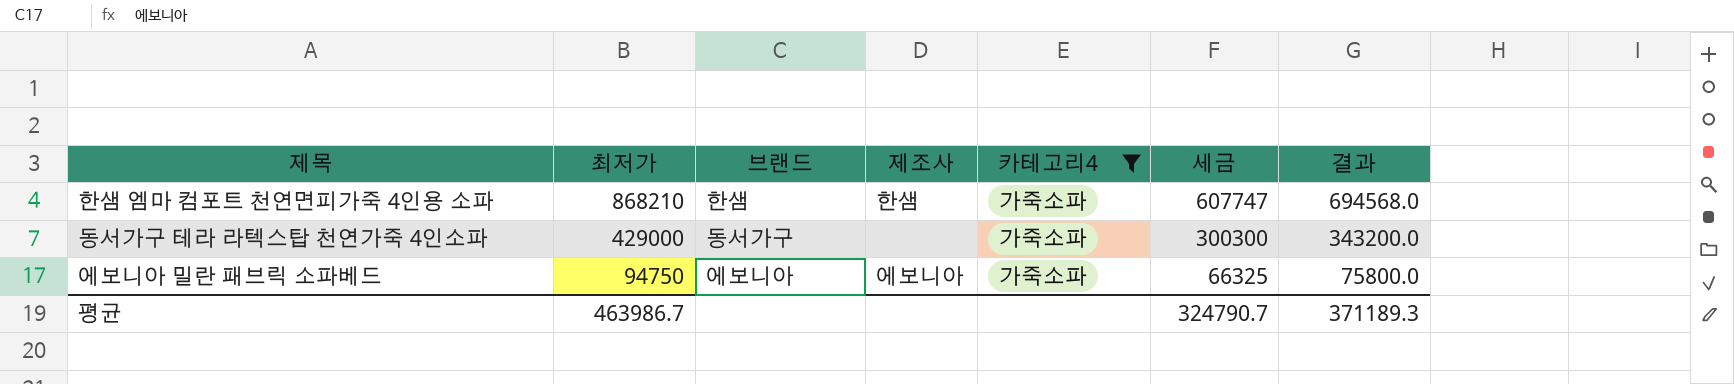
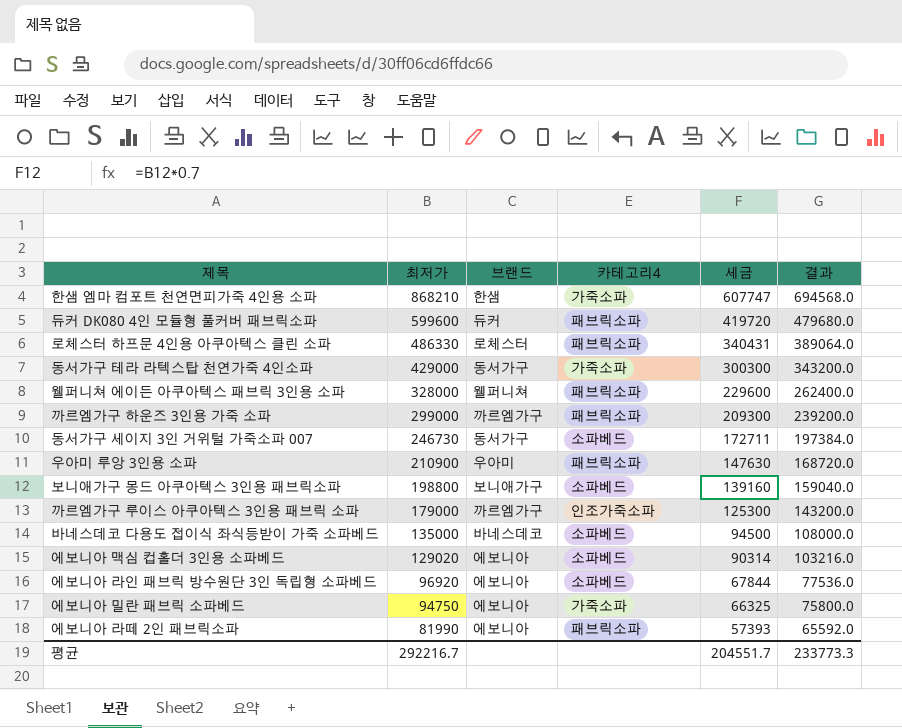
filter: 카테고리4 = 가죽소파 -> none
column 제조사 | position: 4 -> none
평균 | 최저가: 463986.7 -> 292216.7
평균 | 세금: 324790.7 -> 204551.7
평균 | 결과: 371189.3 -> 233773.3

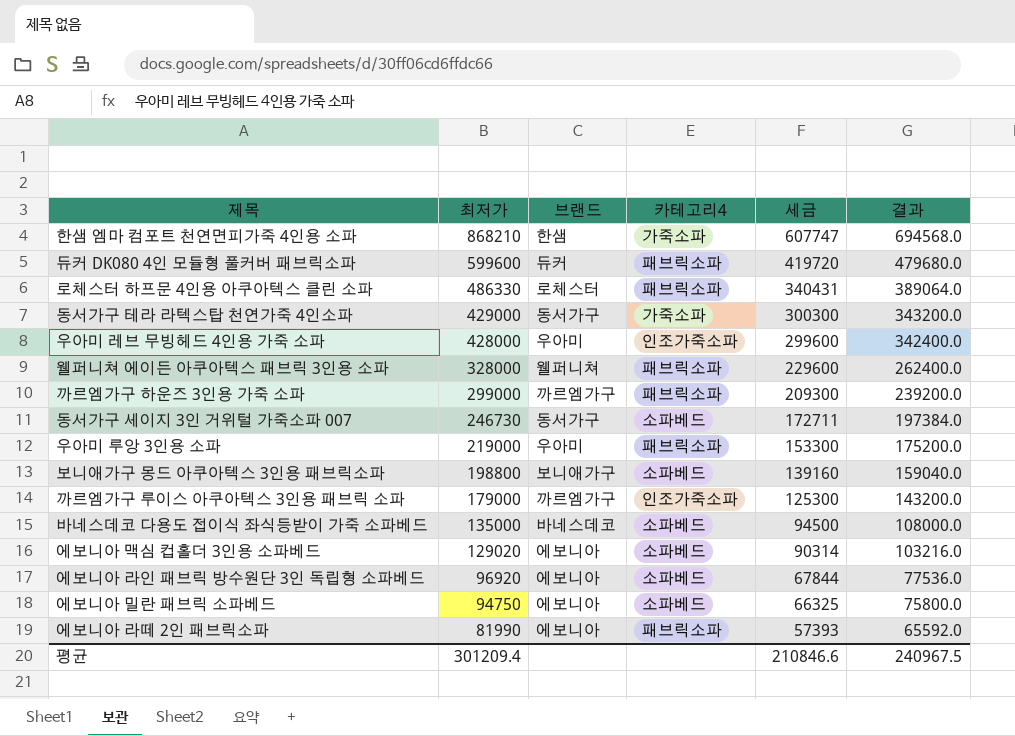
row 우아미 레브 무빙헤드 4인용 가죽 소파: none -> 428000 | 우아미 | 인조가죽소파 | 299600 | 342400.0
우아미 루앙 3인용 소파 | 최저가: 210900 -> 219000
우아미 루앙 3인용 소파 | 세금: 147630 -> 153300
우아미 루앙 3인용 소파 | 결과: 168720.0 -> 175200.0
에보니아 밀란 패브릭 소파베드 | 카테고리4: 가죽소파 -> 소파베드
평균 | 최저가: 292216.7 -> 301209.4
평균 | 세금: 204551.7 -> 210846.6
평균 | 결과: 233773.3 -> 240967.5

